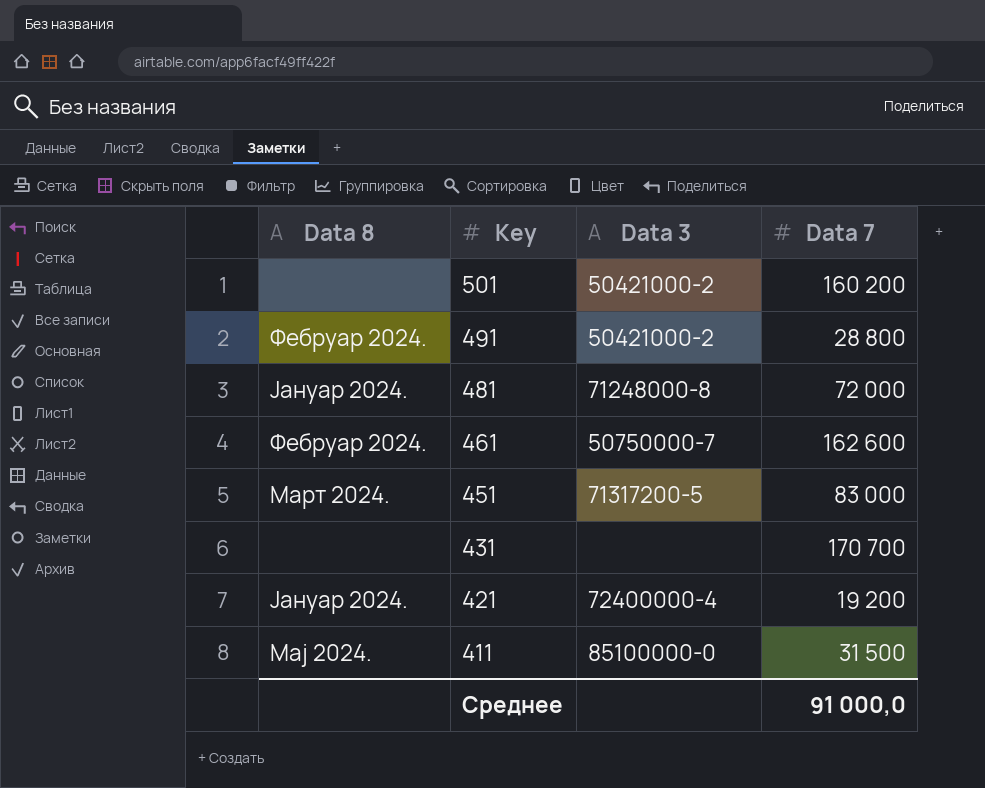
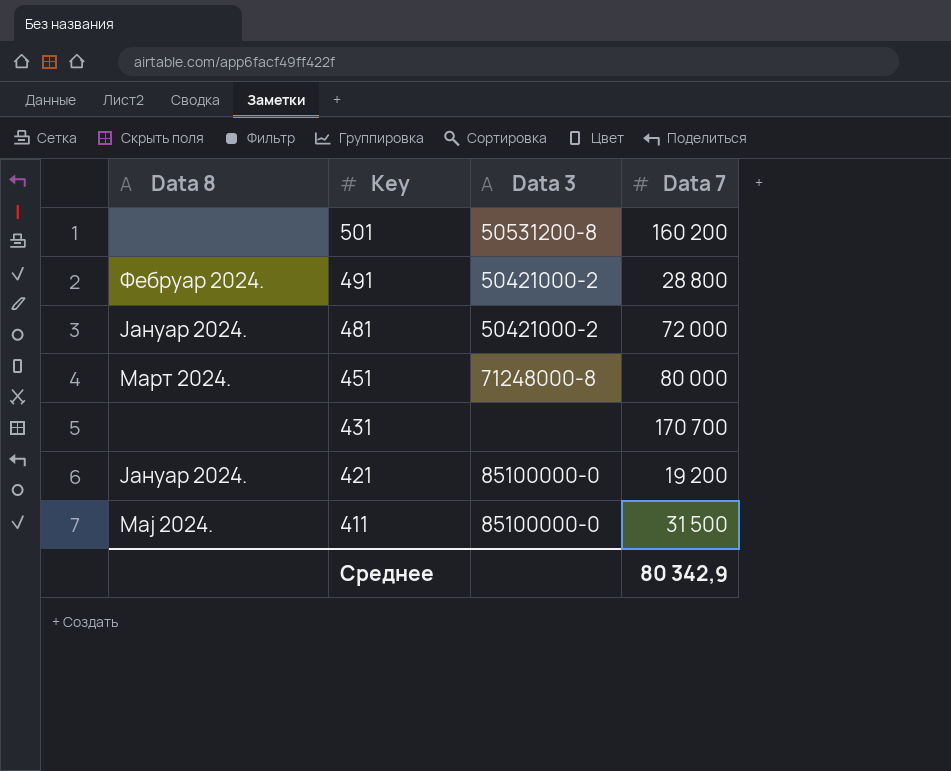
row 461: Фебруар 2024. | 50750000-7 | 162 600 -> none
501 | Data 3: 50421000-2 -> 50531200-8
481 | Data 3: 71248000-8 -> 50421000-2
451 | Data 3: 71317200-5 -> 71248000-8
451 | Data 7: 83 000 -> 80 000
421 | Data 3: 72400000-4 -> 85100000-0
Среднее | Data 7: 91 000,0 -> 80 342,9

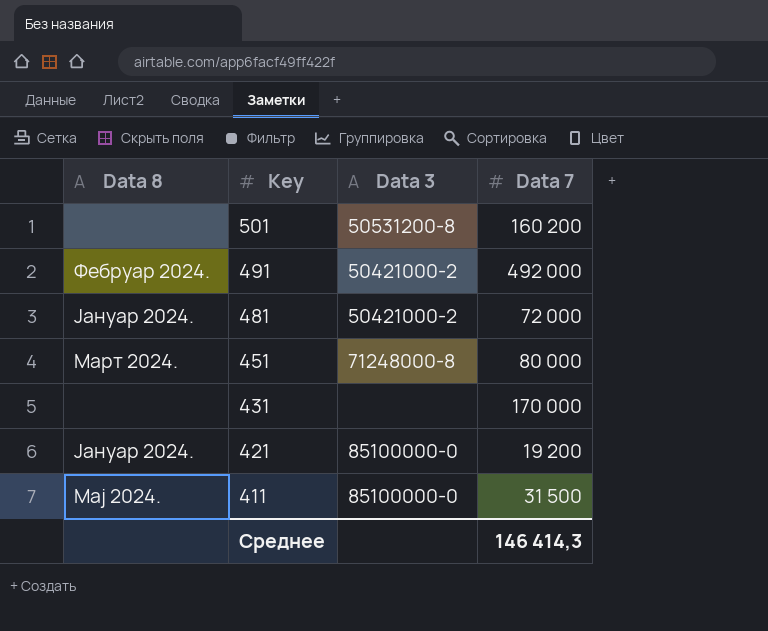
491 | Data 7: 28 800 -> 492 000
431 | Data 7: 170 700 -> 170 000
Среднее | Data 7: 80 342,9 -> 146 414,3

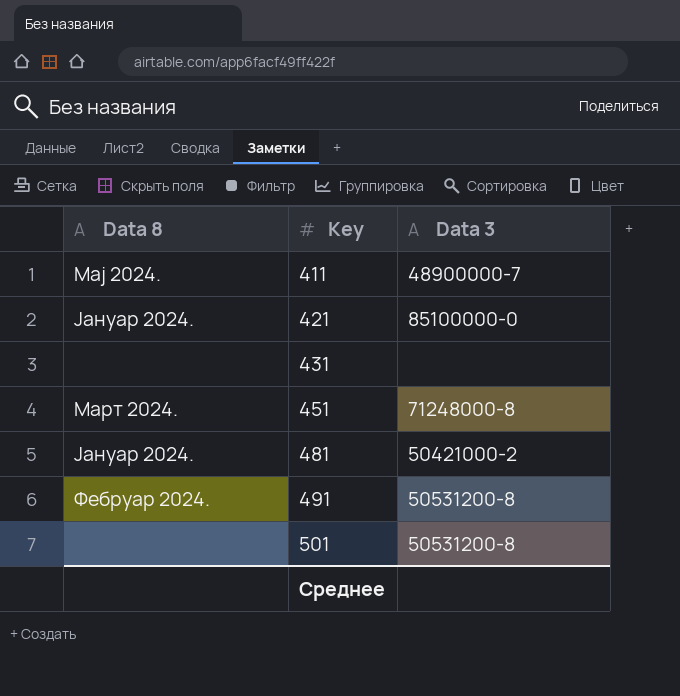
row order: Key descending -> Key ascending
column Data 7 | position: 4 -> none
411 | Data 3: 85100000-0 -> 48900000-7
491 | Data 3: 50421000-2 -> 50531200-8

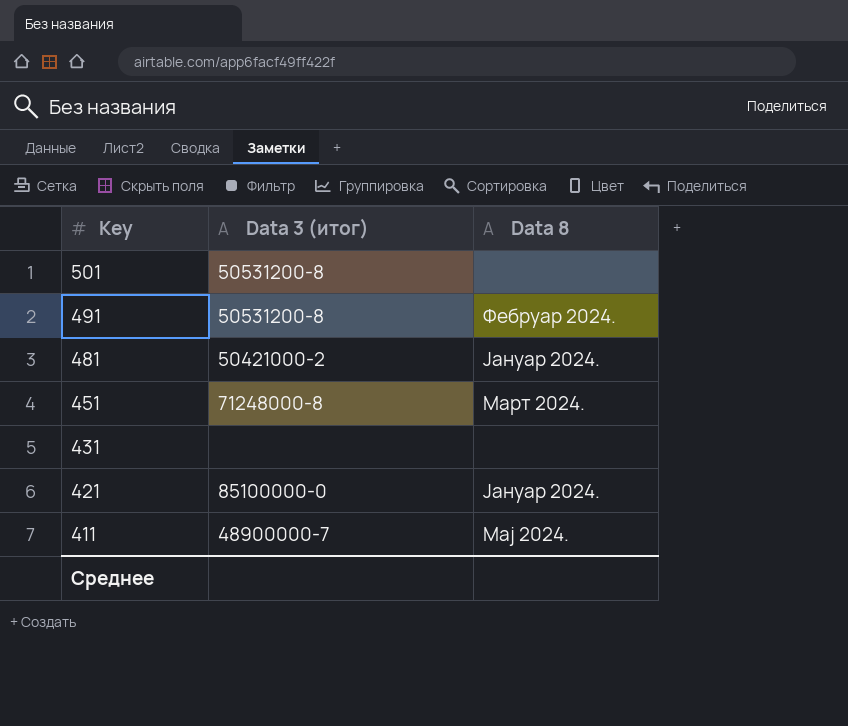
row order: Key ascending -> Key descending
column name: Data 3 -> Data 3 (итог)
column Data 8 | position: 1 -> 3

